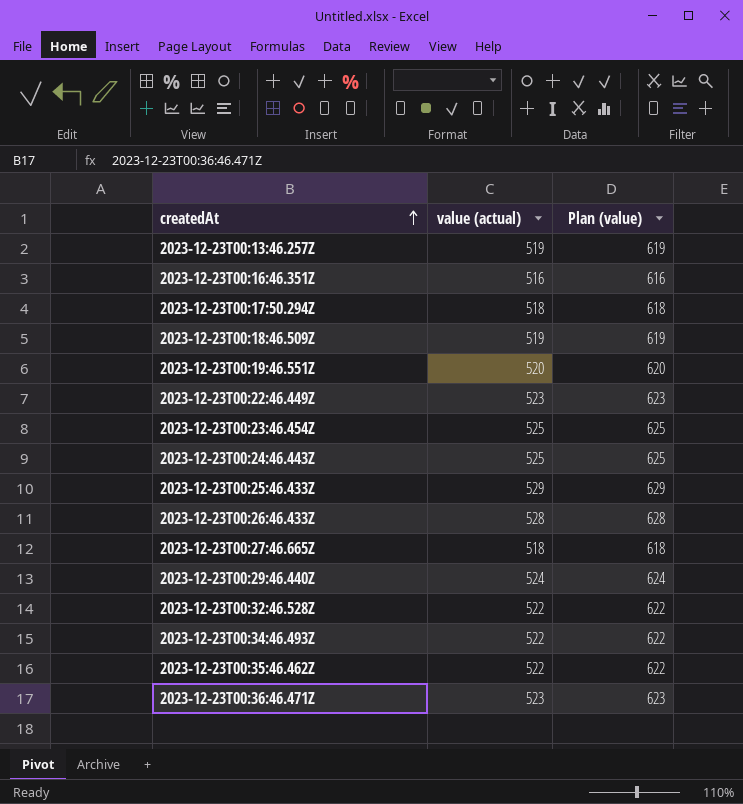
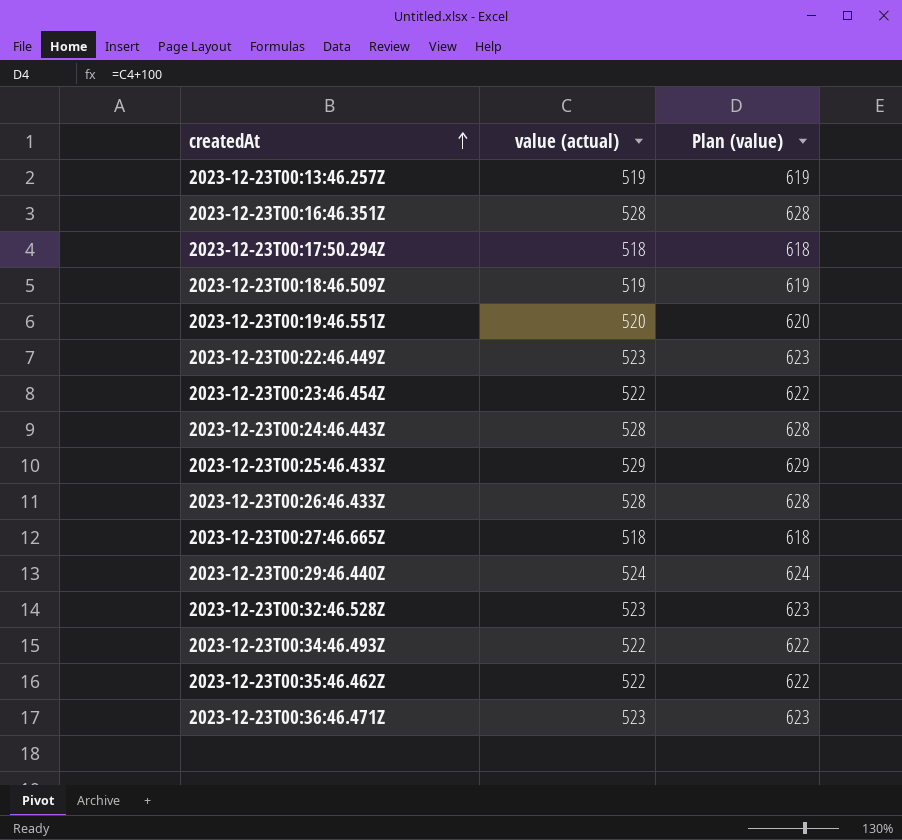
2023-12-23T00:16:46.351Z | value (actual): 516 -> 528
2023-12-23T00:16:46.351Z | Plan (value): 616 -> 628
2023-12-23T00:23:46.454Z | value (actual): 525 -> 522
2023-12-23T00:23:46.454Z | Plan (value): 625 -> 622
2023-12-23T00:24:46.443Z | value (actual): 525 -> 528
2023-12-23T00:24:46.443Z | Plan (value): 625 -> 628
2023-12-23T00:32:46.528Z | value (actual): 522 -> 523
2023-12-23T00:32:46.528Z | Plan (value): 622 -> 623

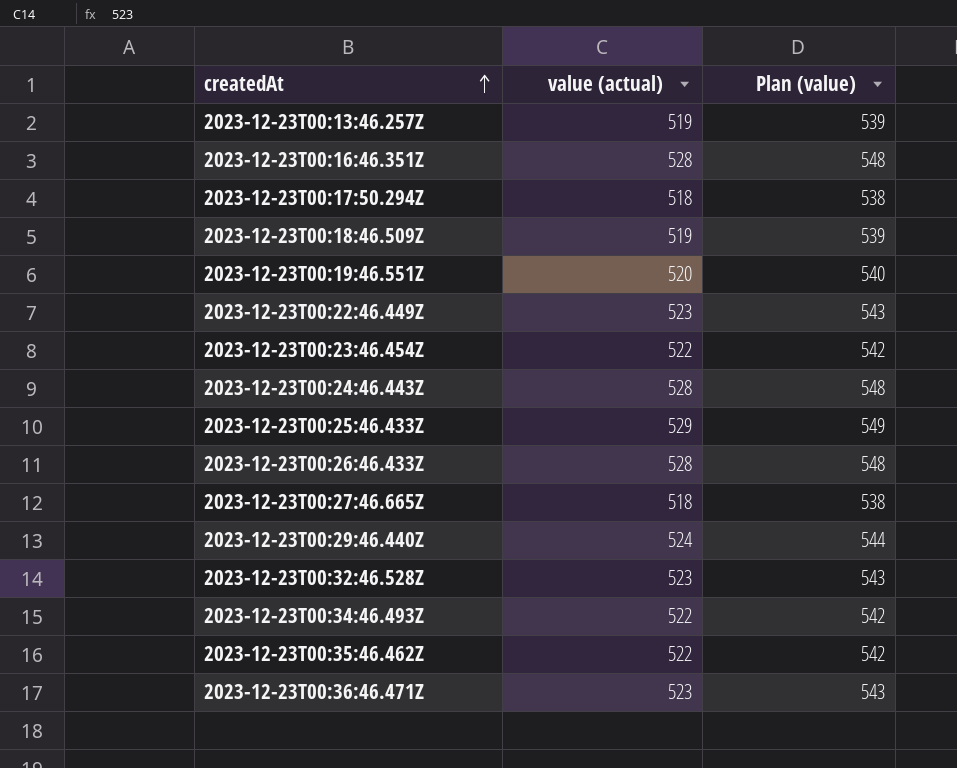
column Plan (value) | formula: [value (actual)] + 100 -> [value (actual)] + 20

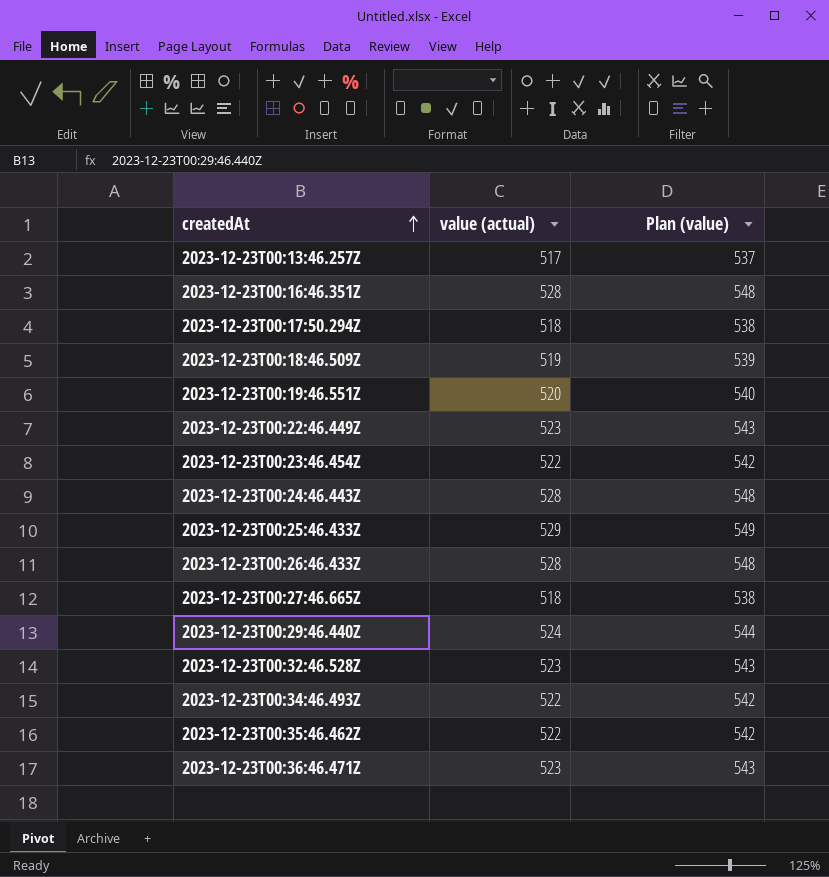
2023-12-23T00:13:46.257Z | value (actual): 519 -> 517
2023-12-23T00:13:46.257Z | Plan (value): 539 -> 537

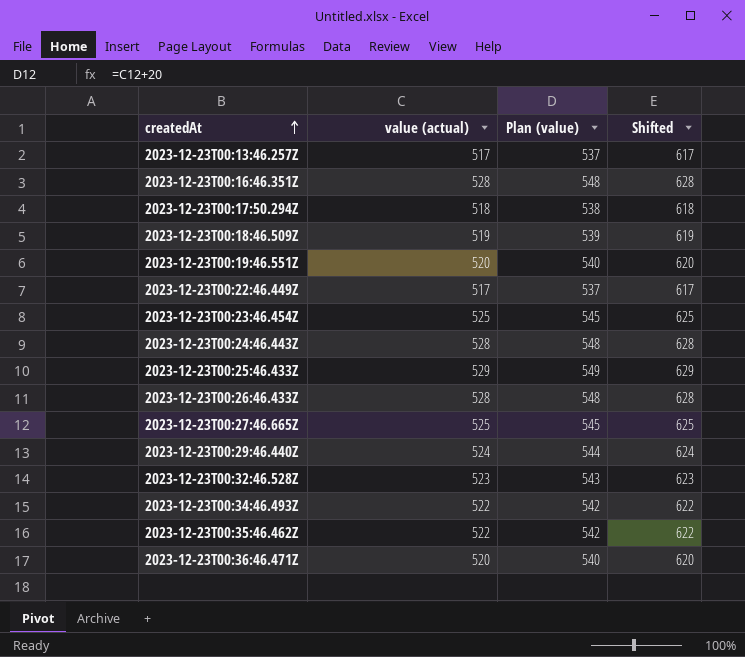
column Shifted | formula: none -> [value (actual)] + 100
2023-12-23T00:22:46.449Z | value (actual): 523 -> 517
2023-12-23T00:22:46.449Z | Plan (value): 543 -> 537
2023-12-23T00:23:46.454Z | value (actual): 522 -> 525
2023-12-23T00:23:46.454Z | Plan (value): 542 -> 545
2023-12-23T00:27:46.665Z | value (actual): 518 -> 525
2023-12-23T00:27:46.665Z | Plan (value): 538 -> 545
2023-12-23T00:36:46.471Z | value (actual): 523 -> 520
2023-12-23T00:36:46.471Z | Plan (value): 543 -> 540

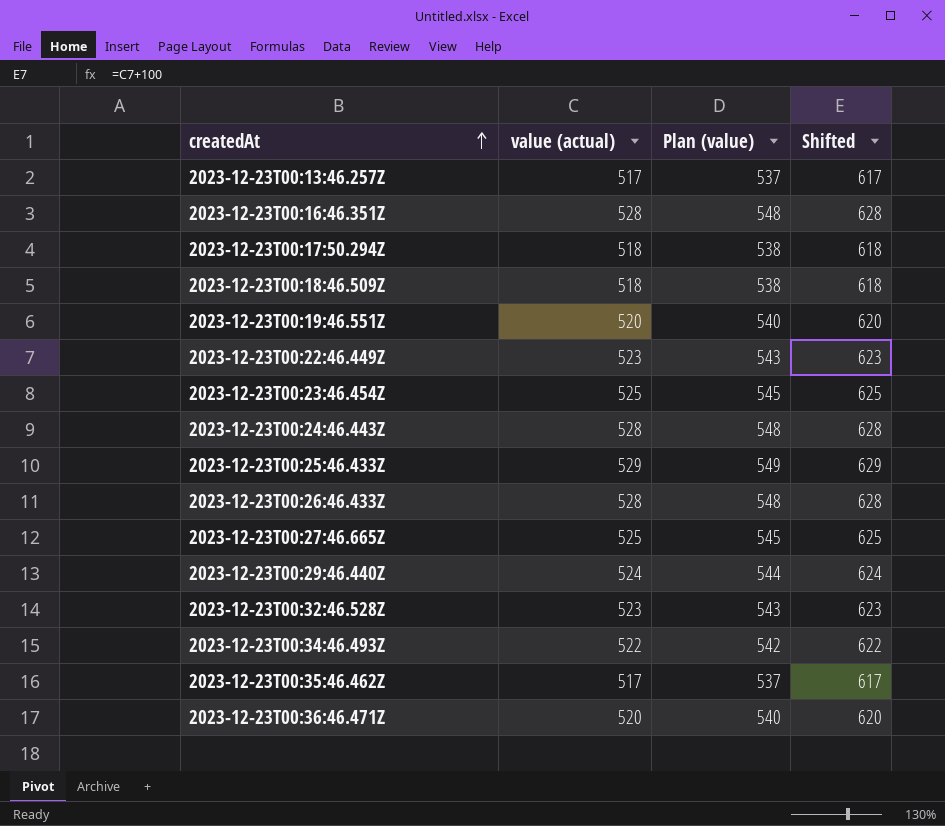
2023-12-23T00:18:46.509Z | value (actual): 519 -> 518
2023-12-23T00:18:46.509Z | Plan (value): 539 -> 538
2023-12-23T00:18:46.509Z | Shifted: 619 -> 618
2023-12-23T00:22:46.449Z | value (actual): 517 -> 523
2023-12-23T00:22:46.449Z | Plan (value): 537 -> 543
2023-12-23T00:22:46.449Z | Shifted: 617 -> 623
2023-12-23T00:35:46.462Z | value (actual): 522 -> 517
2023-12-23T00:35:46.462Z | Plan (value): 542 -> 537
2023-12-23T00:35:46.462Z | Shifted: 622 -> 617

